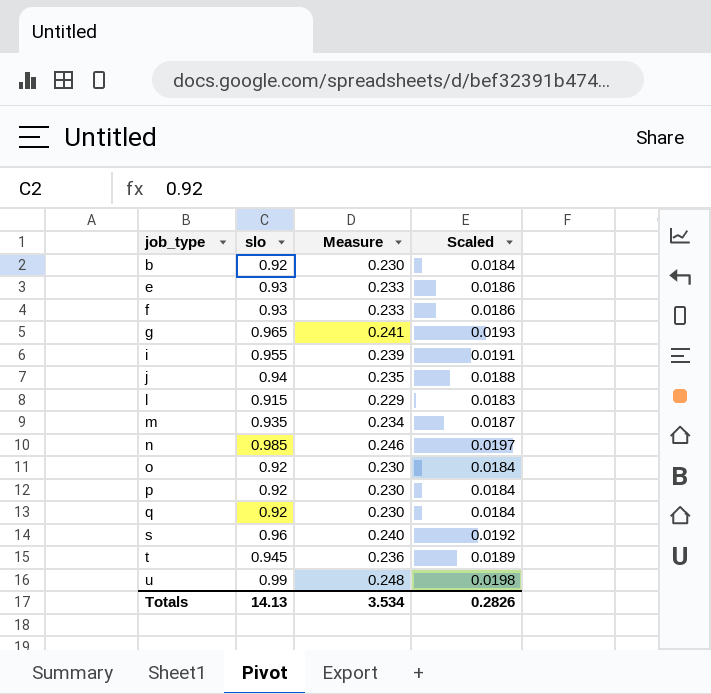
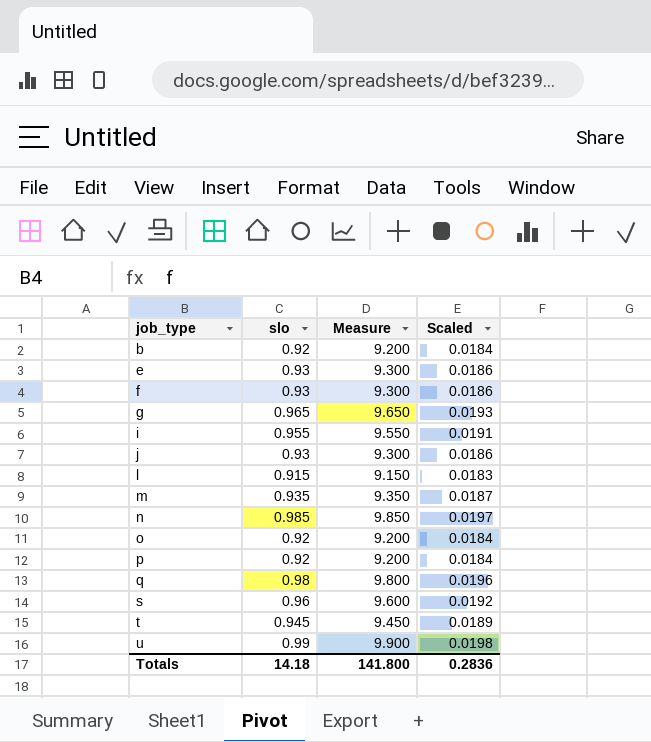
column Measure | formula: [slo] * 0.25 -> [slo] * 10
j | slo: 0.94 -> 0.93
j | Scaled: 0.0188 -> 0.0186
q | slo: 0.92 -> 0.98
q | Scaled: 0.0184 -> 0.0196
Totals | slo: 14.13 -> 14.18
Totals | Measure: 3.534 -> 141.800
Totals | Scaled: 0.2826 -> 0.2836

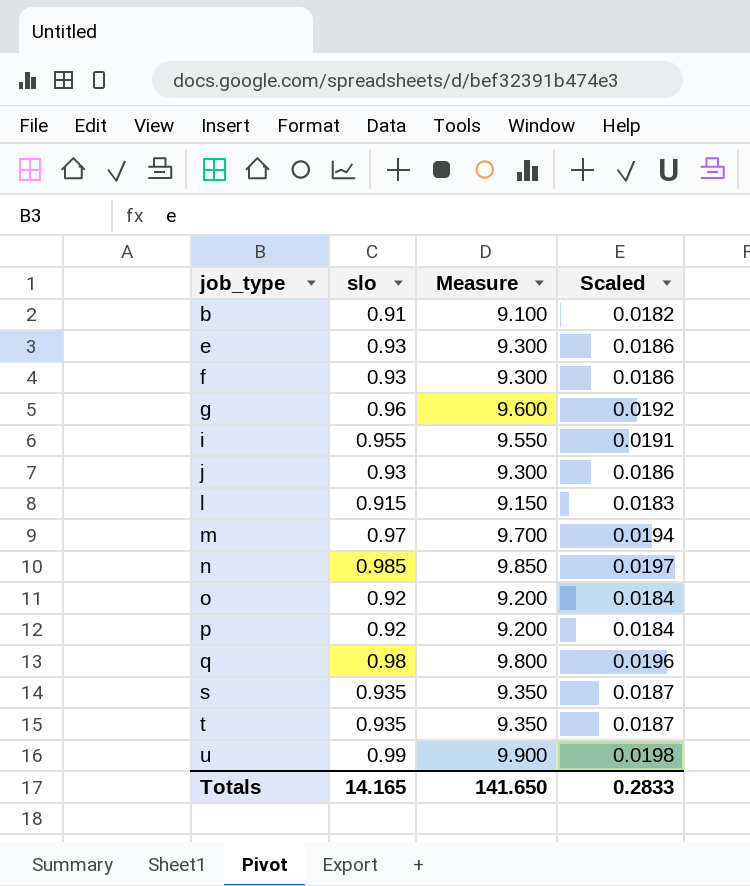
b | slo: 0.92 -> 0.91
b | Measure: 9.200 -> 9.100
b | Scaled: 0.0184 -> 0.0182
g | slo: 0.965 -> 0.96
g | Measure: 9.650 -> 9.600
g | Scaled: 0.0193 -> 0.0192
m | slo: 0.935 -> 0.97
m | Measure: 9.350 -> 9.700
m | Scaled: 0.0187 -> 0.0194
s | slo: 0.96 -> 0.935
s | Measure: 9.600 -> 9.350
s | Scaled: 0.0192 -> 0.0187
t | slo: 0.945 -> 0.935
t | Measure: 9.450 -> 9.350
t | Scaled: 0.0189 -> 0.0187
Totals | slo: 14.18 -> 14.165
Totals | Measure: 141.800 -> 141.650
Totals | Scaled: 0.2836 -> 0.2833

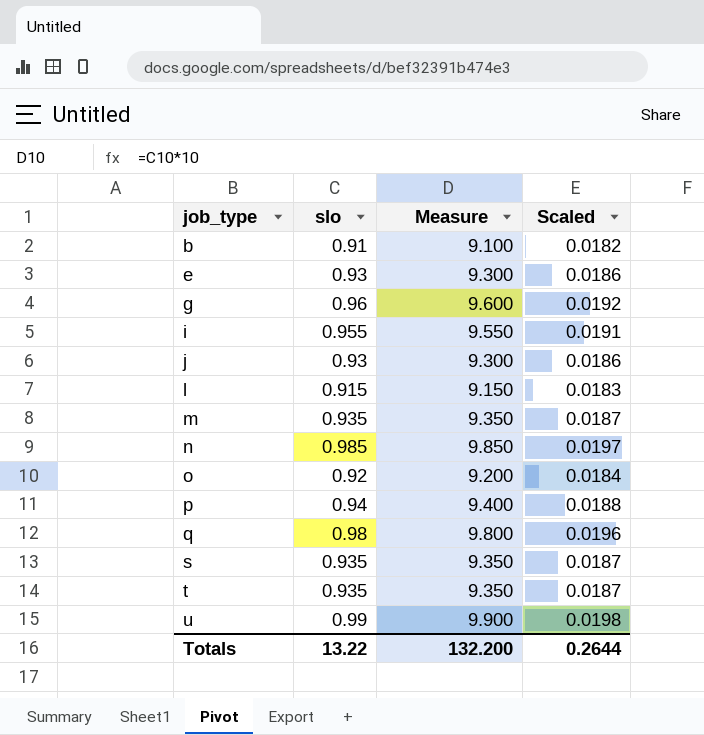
row f: 0.93 | 9.300 | 0.0186 -> none
m | slo: 0.97 -> 0.935
m | Measure: 9.700 -> 9.350
m | Scaled: 0.0194 -> 0.0187
p | slo: 0.92 -> 0.94
p | Measure: 9.200 -> 9.400
p | Scaled: 0.0184 -> 0.0188
Totals | slo: 14.165 -> 13.22
Totals | Measure: 141.650 -> 132.200
Totals | Scaled: 0.2833 -> 0.2644

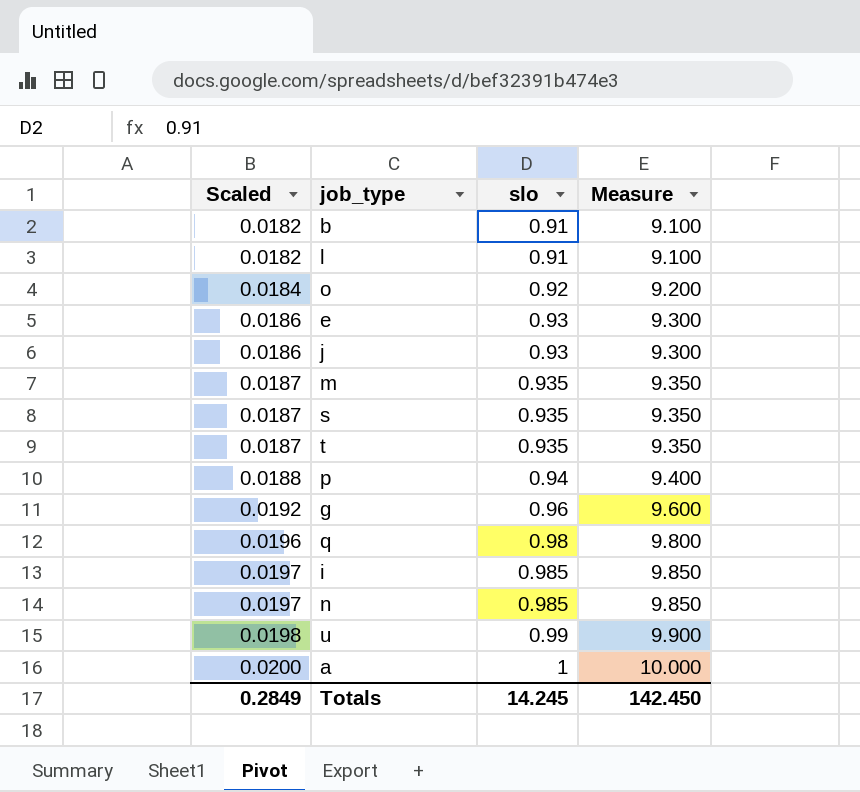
row order: job_type ascending -> Scaled ascending
column Scaled | position: 4 -> 1
l | Scaled: 0.0183 -> 0.0182
l | slo: 0.915 -> 0.91
l | Measure: 9.150 -> 9.100
i | Scaled: 0.0191 -> 0.0197
i | slo: 0.955 -> 0.985
i | Measure: 9.550 -> 9.850
row a: none -> 0.0200 | 1 | 10.000
Totals | Scaled: 0.2644 -> 0.2849
Totals | slo: 13.22 -> 14.245
Totals | Measure: 132.200 -> 142.450

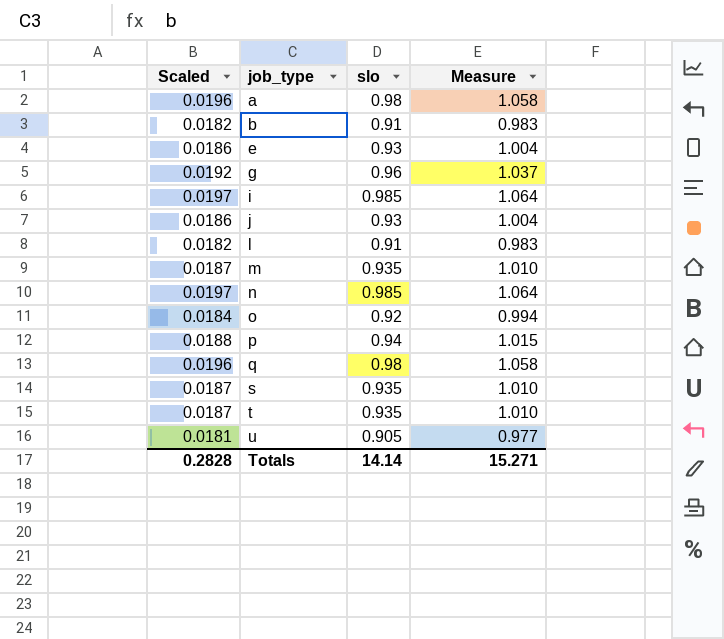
row order: Scaled ascending -> job_type ascending
column Measure | formula: [slo] * 10 -> [slo] * 1.08
a | Scaled: 0.0200 -> 0.0196
a | slo: 1 -> 0.98
u | Scaled: 0.0198 -> 0.0181
u | slo: 0.99 -> 0.905
Totals | Scaled: 0.2849 -> 0.2828
Totals | slo: 14.245 -> 14.14
Totals | Measure: 142.450 -> 15.271

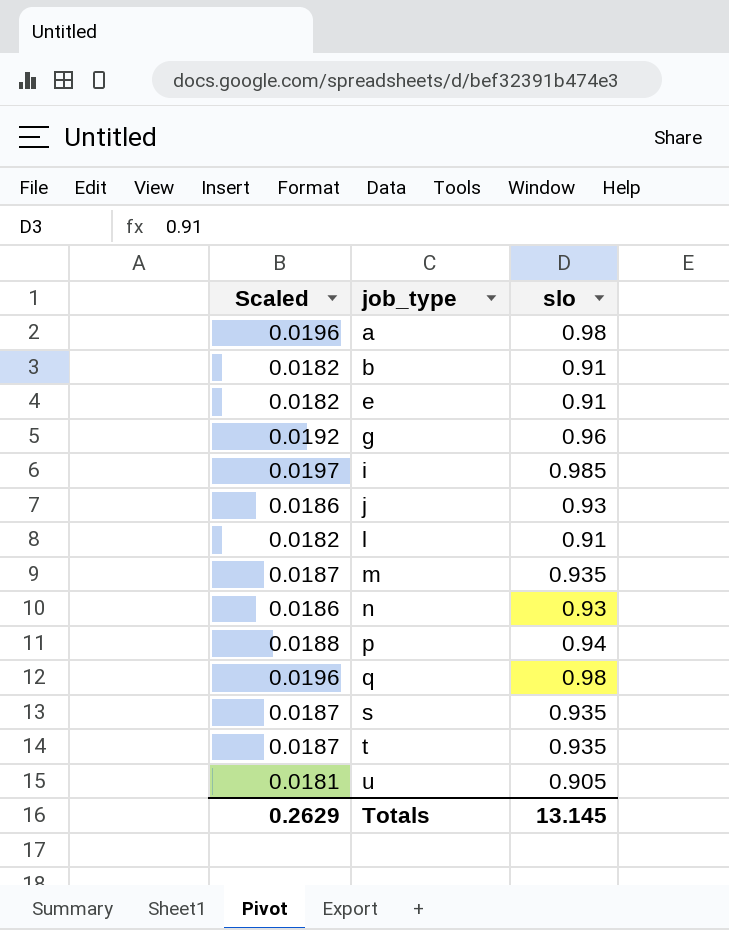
column Measure | formula: [slo] * 1.08 -> none
row o: 0.0184 | 0.92 | 0.994 -> none
e | Scaled: 0.0186 -> 0.0182
e | slo: 0.93 -> 0.91
n | Scaled: 0.0197 -> 0.0186
n | slo: 0.985 -> 0.93
Totals | Scaled: 0.2828 -> 0.2629
Totals | slo: 14.14 -> 13.145

